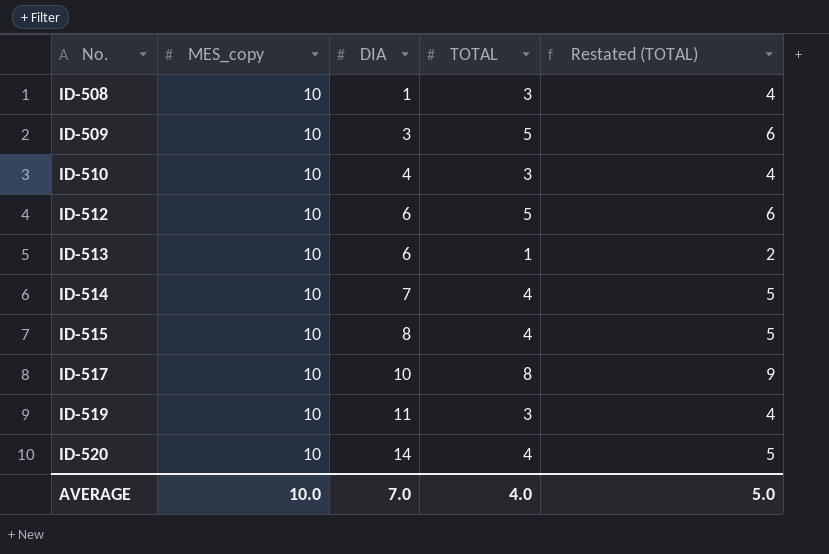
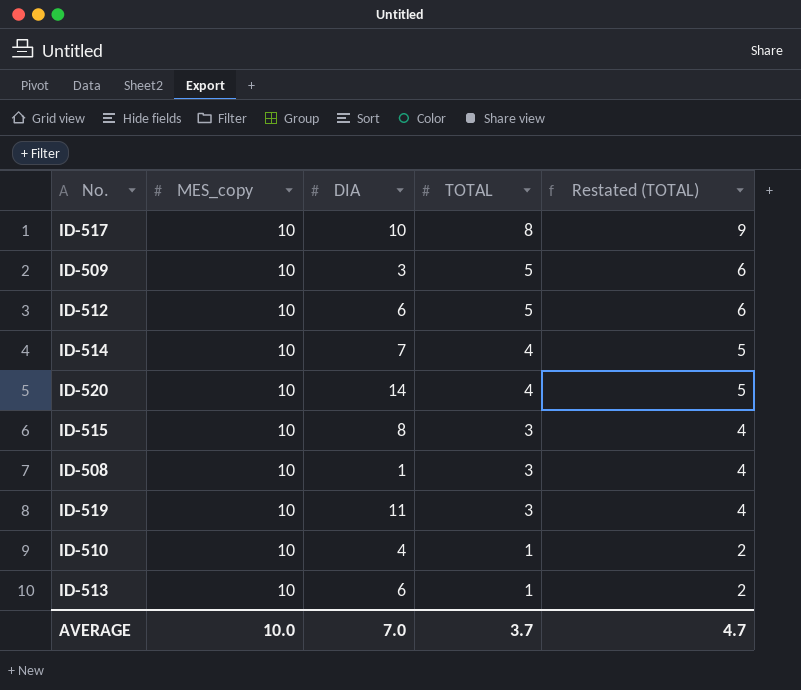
row order: No. ascending -> TOTAL descending
ID-515 | TOTAL: 4 -> 3
ID-515 | Restated (TOTAL): 5 -> 4
ID-510 | TOTAL: 3 -> 1
ID-510 | Restated (TOTAL): 4 -> 2
AVERAGE | TOTAL: 4.0 -> 3.7
AVERAGE | Restated (TOTAL): 5.0 -> 4.7

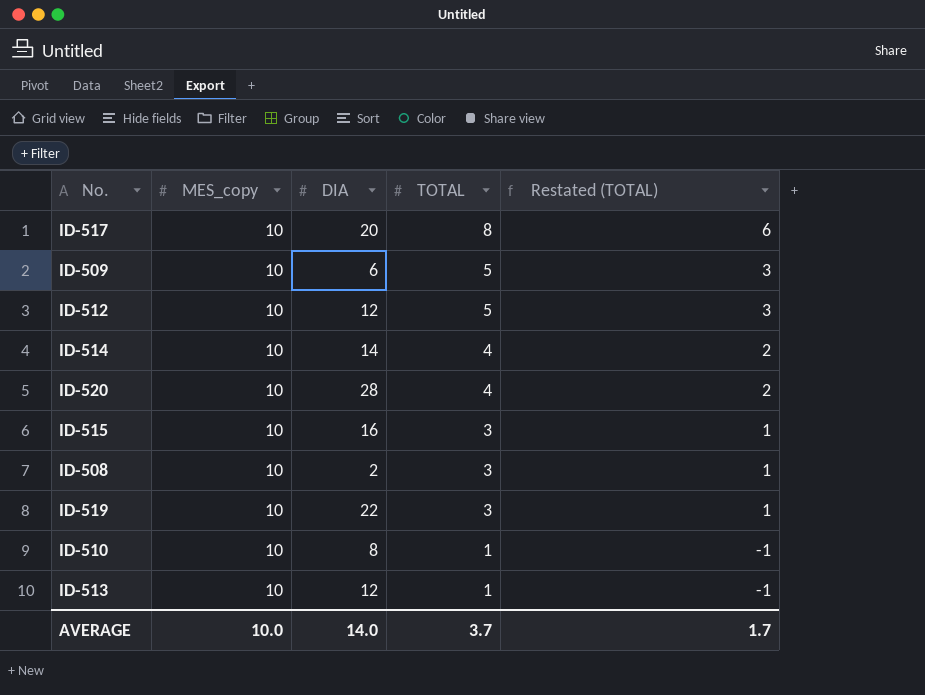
column Restated (TOTAL) | formula: [TOTAL] + 1 -> [TOTAL] - 2
ID-517 | DIA: 10 -> 20
ID-509 | DIA: 3 -> 6
ID-512 | DIA: 6 -> 12
ID-514 | DIA: 7 -> 14
ID-520 | DIA: 14 -> 28
ID-515 | DIA: 8 -> 16
ID-508 | DIA: 1 -> 2
ID-519 | DIA: 11 -> 22
ID-510 | DIA: 4 -> 8
ID-513 | DIA: 6 -> 12
AVERAGE | DIA: 7.0 -> 14.0
AVERAGE | Restated (TOTAL): 4.7 -> 1.7

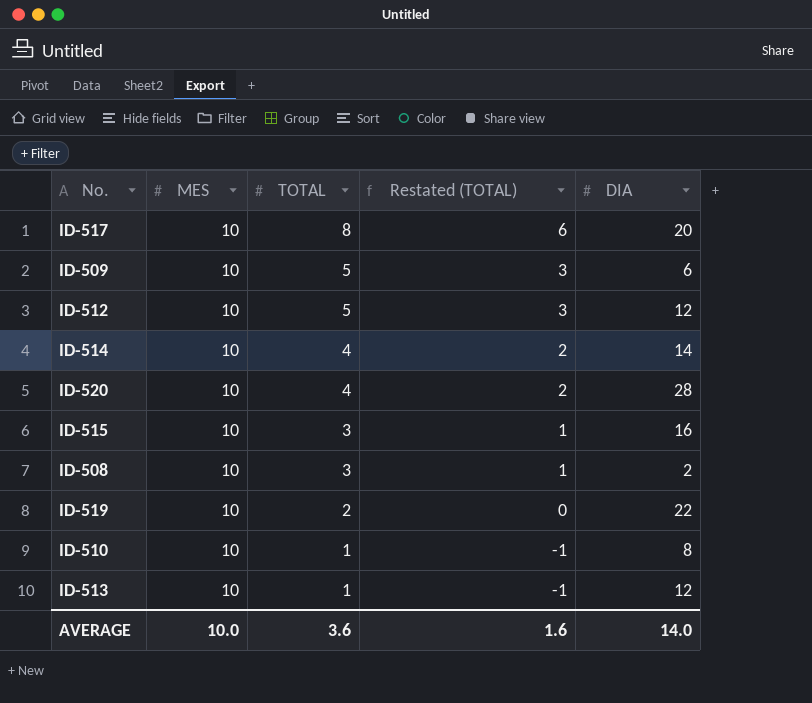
column name: MES_copy -> MES
column DIA | position: 3 -> 5
ID-519 | TOTAL: 3 -> 2
ID-519 | Restated (TOTAL): 1 -> 0
AVERAGE | TOTAL: 3.7 -> 3.6
AVERAGE | Restated (TOTAL): 1.7 -> 1.6

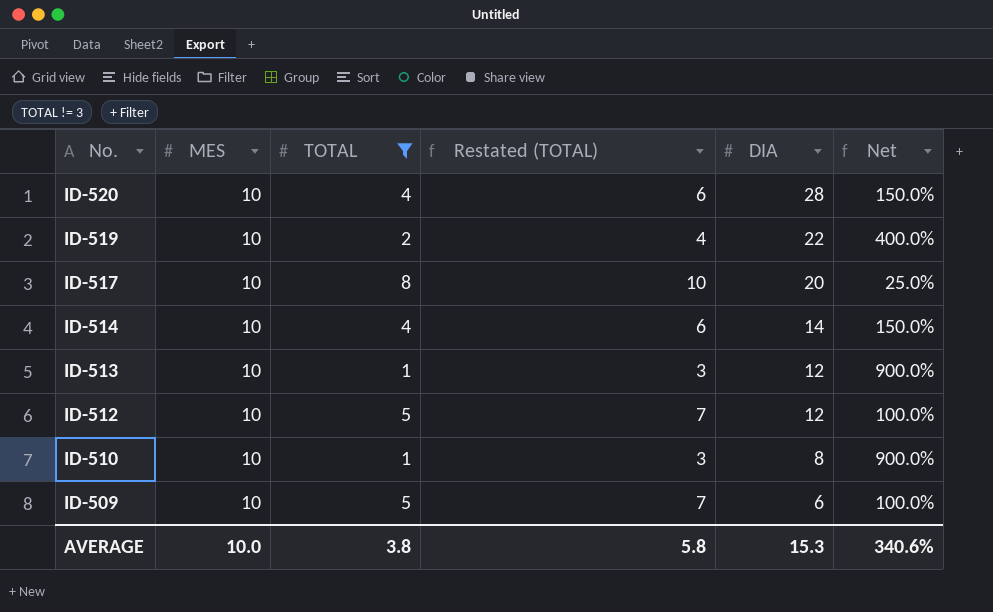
filter: none -> TOTAL != 3
row order: TOTAL descending -> No. descending
column Restated (TOTAL) | formula: [TOTAL] - 2 -> [TOTAL] + 2
column Net | formula: none -> ([MES] - [TOTAL]) / [TOTAL]
AVERAGE | TOTAL: 3.6 -> 3.8
AVERAGE | Restated (TOTAL): 1.6 -> 5.8
AVERAGE | DIA: 14.0 -> 15.3

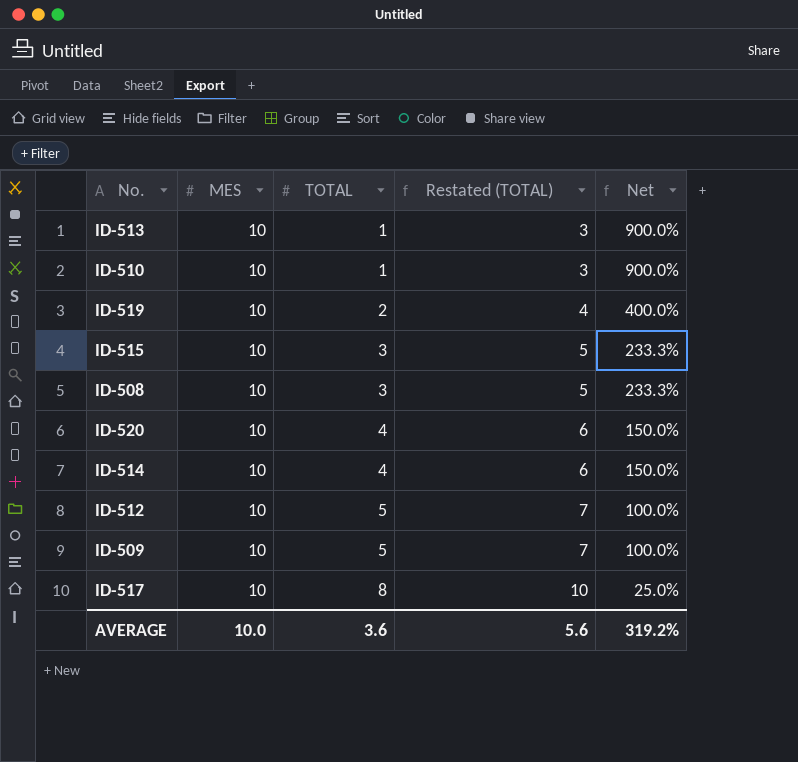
filter: TOTAL != 3 -> none
row order: No. descending -> TOTAL ascending
column DIA | position: 5 -> none
AVERAGE | TOTAL: 3.8 -> 3.6
AVERAGE | Restated (TOTAL): 5.8 -> 5.6
AVERAGE | Net: 340.6% -> 319.2%

